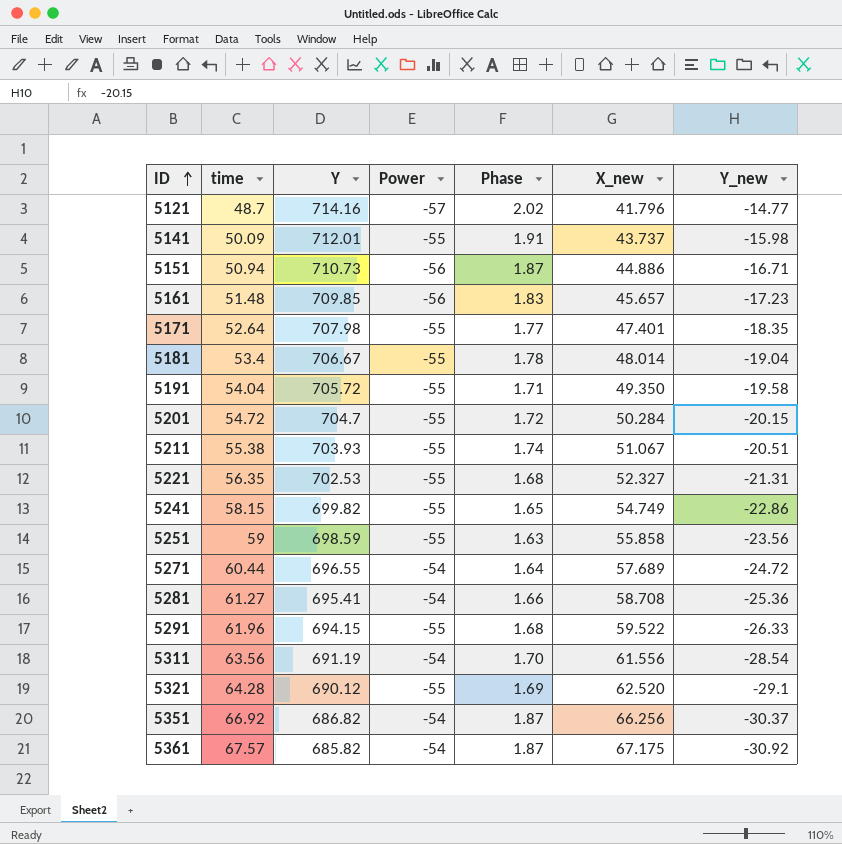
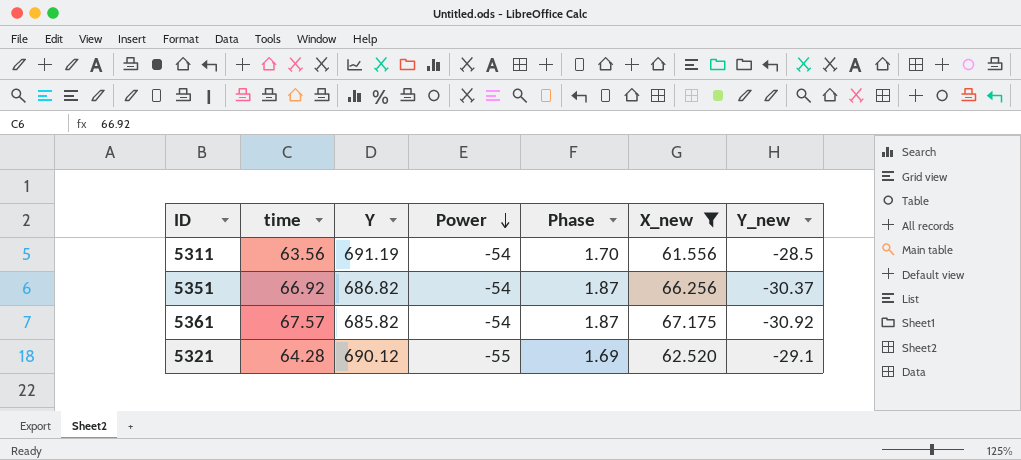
filter: none -> X_new >= 61.556
row order: ID ascending -> Power descending
5311 | Y_new: -28.54 -> -28.5

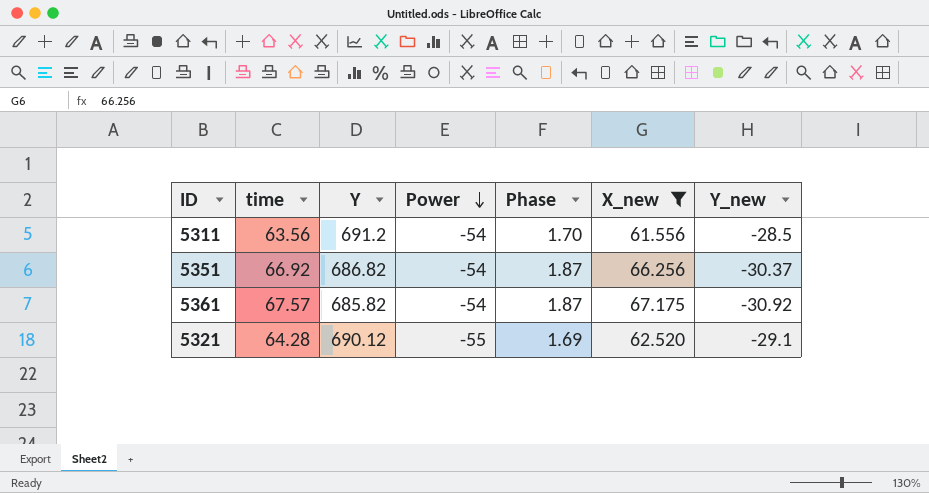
5311 | Y: 691.19 -> 691.2

